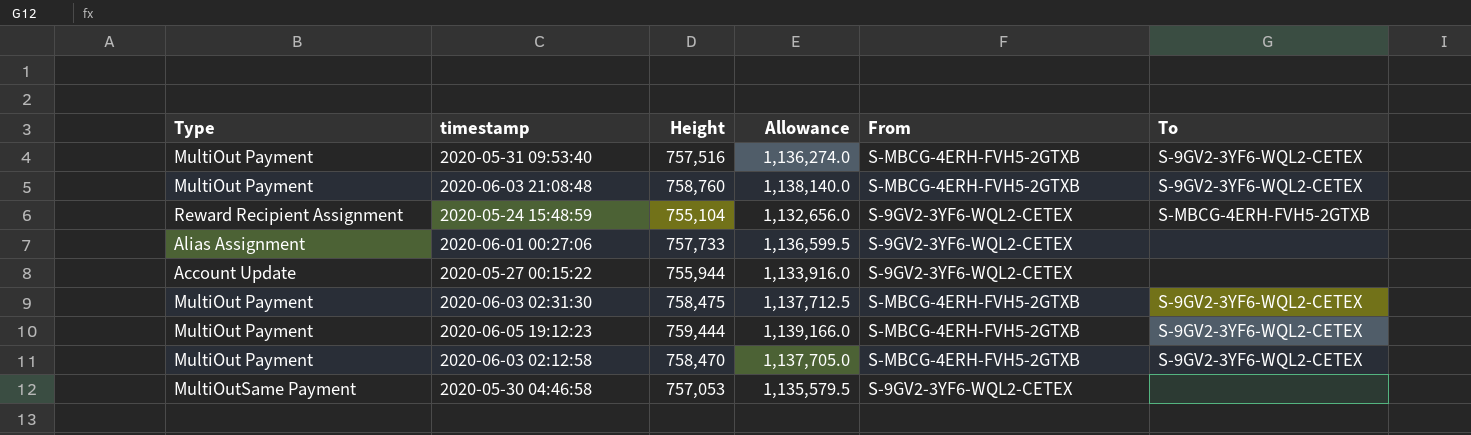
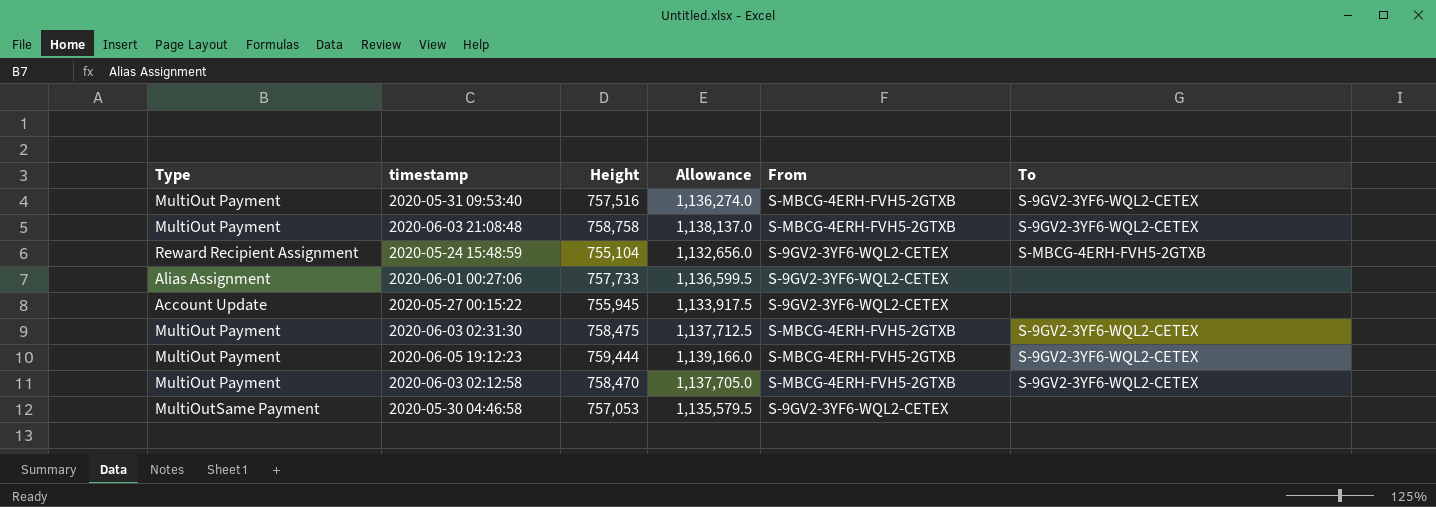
2020-06-03 21:08:48 | Height: 758,760 -> 758,758
2020-06-03 21:08:48 | Allowance: 1,138,140.0 -> 1,138,137.0
2020-05-27 00:15:22 | Height: 755,944 -> 755,945
2020-05-27 00:15:22 | Allowance: 1,133,916.0 -> 1,133,917.5

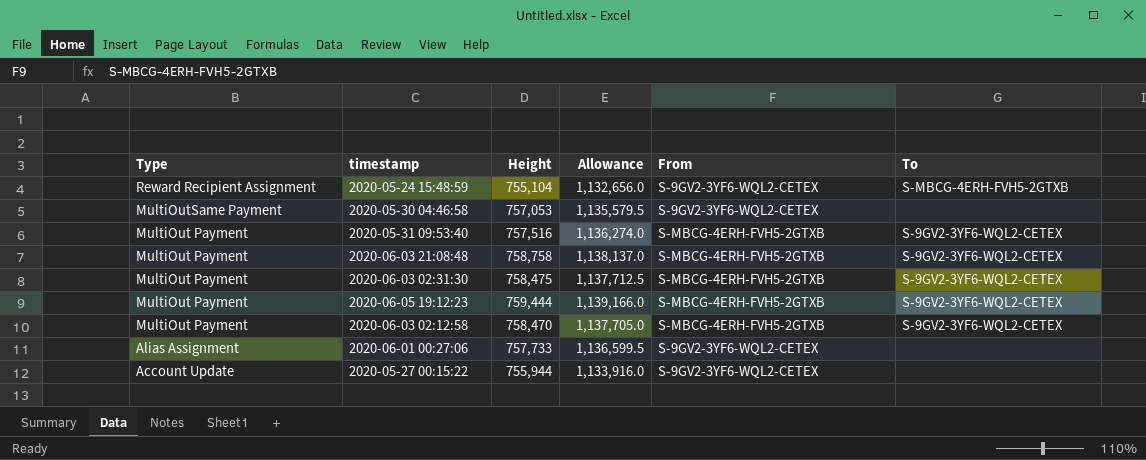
row order: none -> Type descending
2020-05-27 00:15:22 | Height: 755,945 -> 755,944
2020-05-27 00:15:22 | Allowance: 1,133,917.5 -> 1,133,916.0

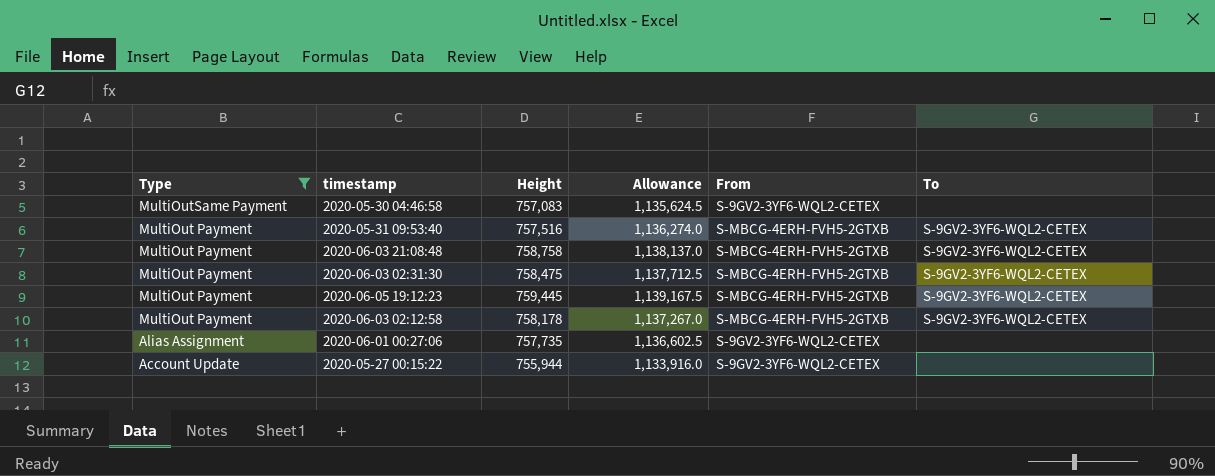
filter: none -> Type != Reward Recipient Assignment
2020-05-30 04:46:58 | Height: 757,053 -> 757,083
2020-05-30 04:46:58 | Allowance: 1,135,579.5 -> 1,135,624.5
2020-06-05 19:12:23 | Height: 759,444 -> 759,445
2020-06-05 19:12:23 | Allowance: 1,139,166.0 -> 1,139,167.5
2020-06-03 02:12:58 | Height: 758,470 -> 758,178
2020-06-03 02:12:58 | Allowance: 1,137,705.0 -> 1,137,267.0
2020-06-01 00:27:06 | Height: 757,733 -> 757,735
2020-06-01 00:27:06 | Allowance: 1,136,599.5 -> 1,136,602.5

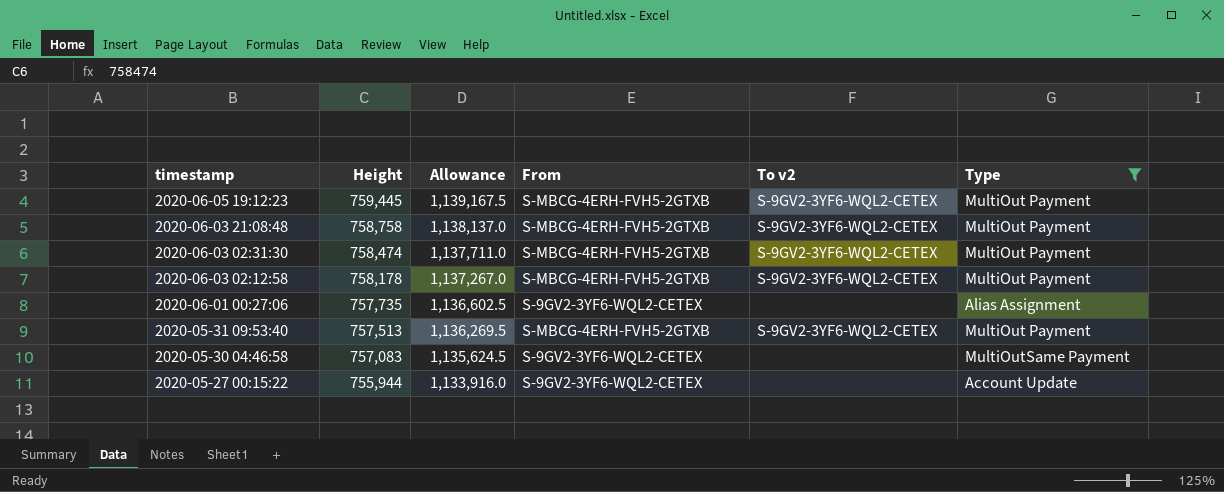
row order: Type descending -> timestamp descending
column name: To -> To v2
column Type | position: 1 -> 6
2020-06-03 02:31:30 | Height: 758,475 -> 758,474
2020-06-03 02:31:30 | Allowance: 1,137,712.5 -> 1,137,711.0
2020-05-31 09:53:40 | Height: 757,516 -> 757,513
2020-05-31 09:53:40 | Allowance: 1,136,274.0 -> 1,136,269.5

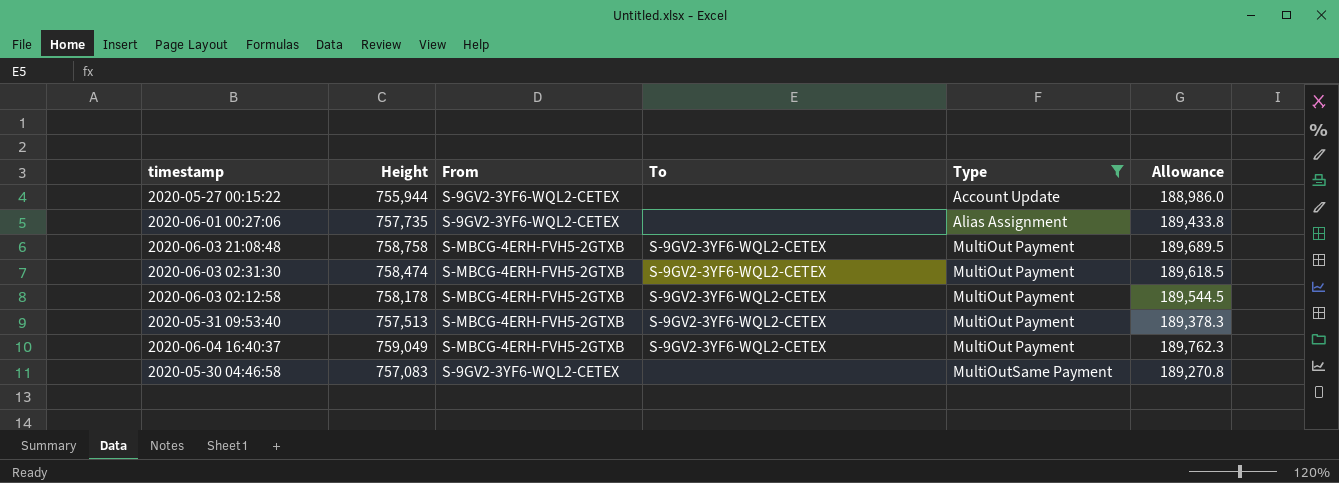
row order: timestamp descending -> Type ascending
column name: To v2 -> To
column Allowance | formula: [Height] * 1.5 -> [Height] * 0.25
column Allowance | position: 3 -> 6
row 2020-06-05 19:12:23: 759,445 | 1,139,167.5 | S-MBCG-4ERH-FVH5-2GTXB | S-9GV2-3YF6-WQL2-CETEX | MultiOut Payment -> none
row 2020-06-04 16:40:37: none -> 759,049 | S-MBCG-4ERH-FVH5-2GTXB | S-9GV2-3YF6-WQL2-CETEX | MultiOut Payment | 189,762.3

